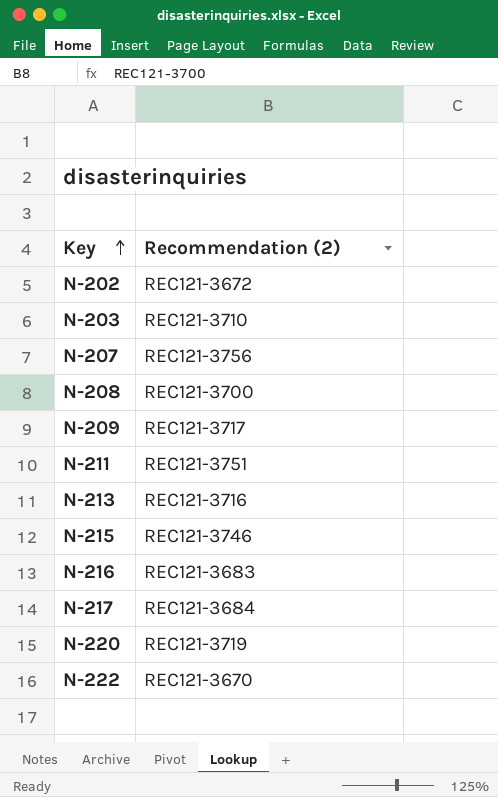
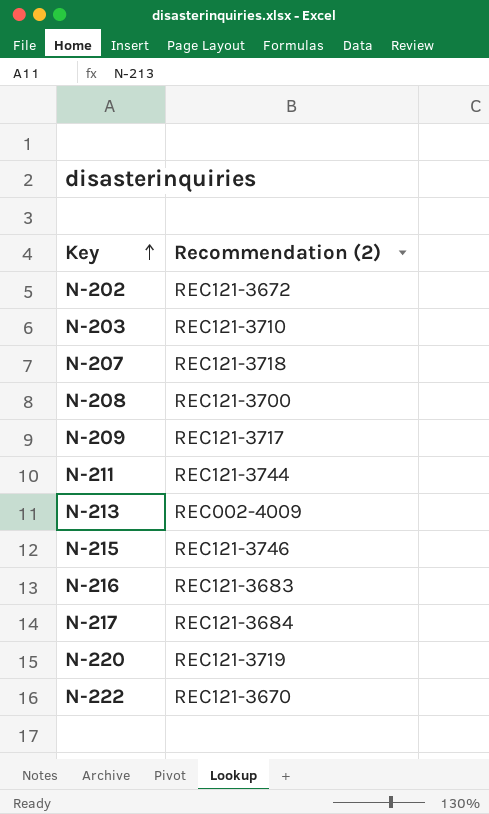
N-207 | Recommendation (2): REC121-3756 -> REC121-3718
N-211 | Recommendation (2): REC121-3751 -> REC121-3744
N-213 | Recommendation (2): REC121-3716 -> REC002-4009

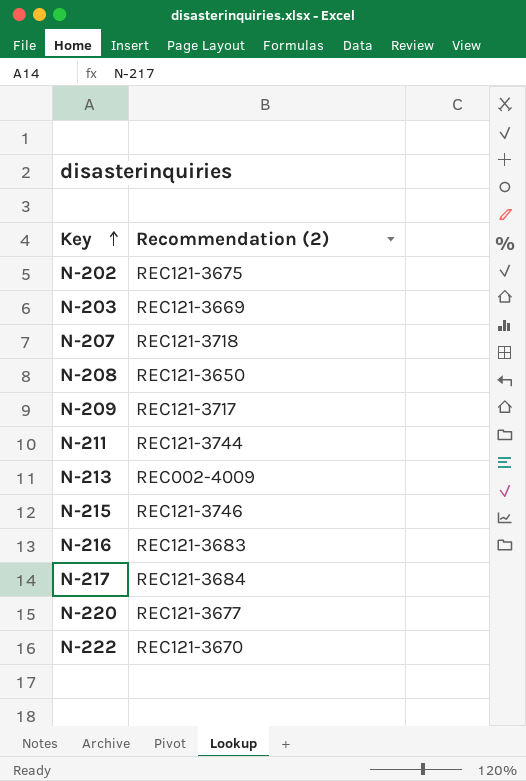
N-202 | Recommendation (2): REC121-3672 -> REC121-3675
N-203 | Recommendation (2): REC121-3710 -> REC121-3669
N-208 | Recommendation (2): REC121-3700 -> REC121-3650
N-220 | Recommendation (2): REC121-3719 -> REC121-3677

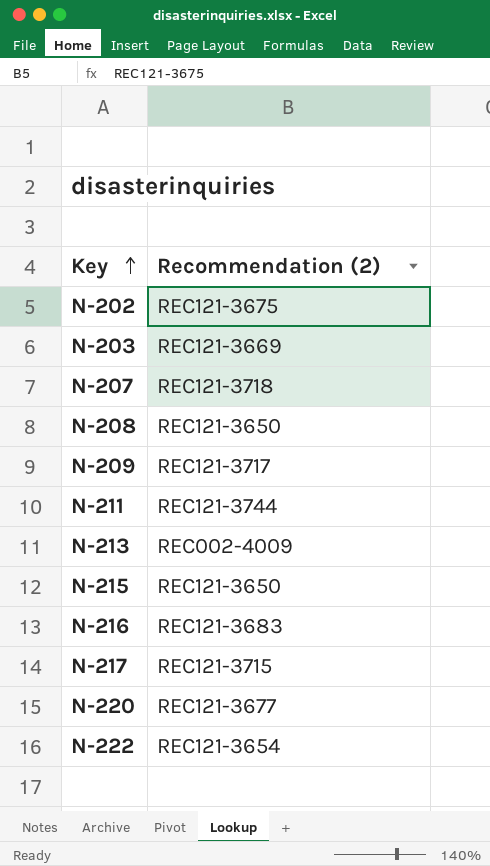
N-215 | Recommendation (2): REC121-3746 -> REC121-3650
N-217 | Recommendation (2): REC121-3684 -> REC121-3715
N-222 | Recommendation (2): REC121-3670 -> REC121-3654

